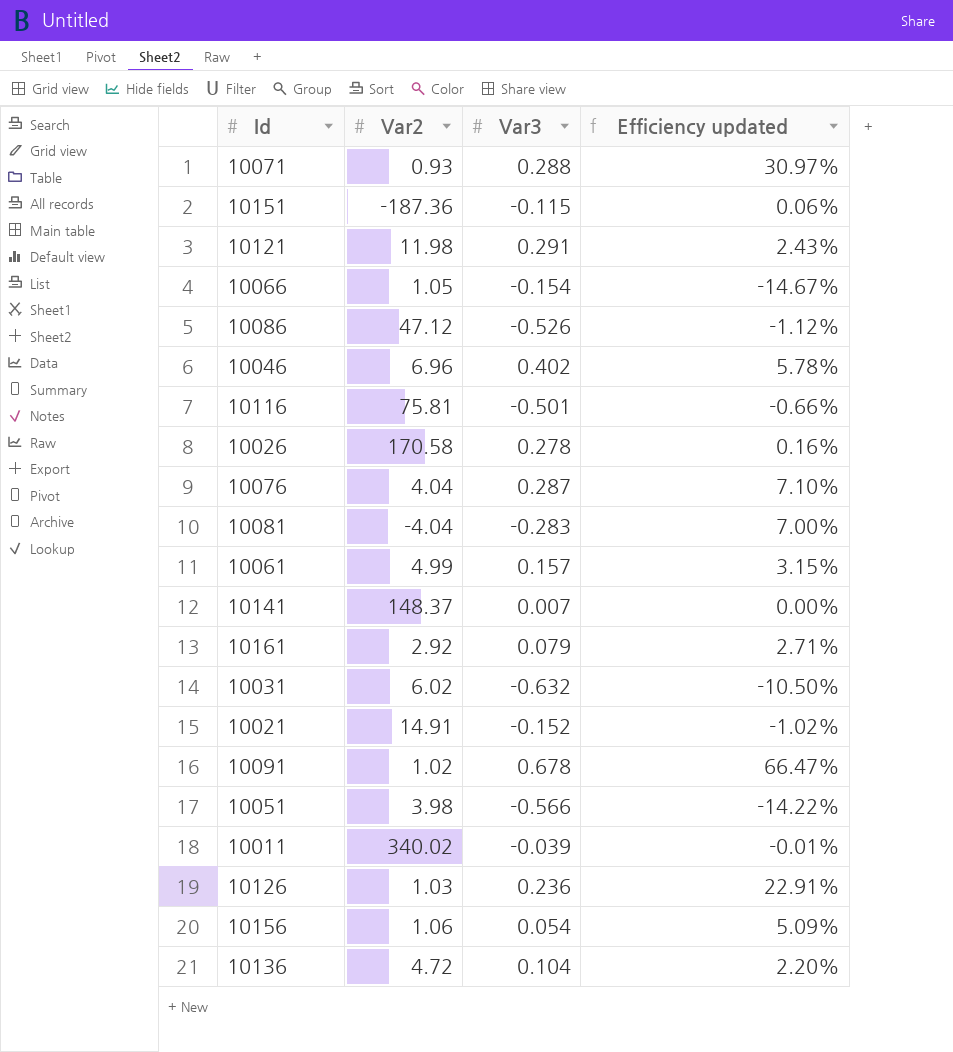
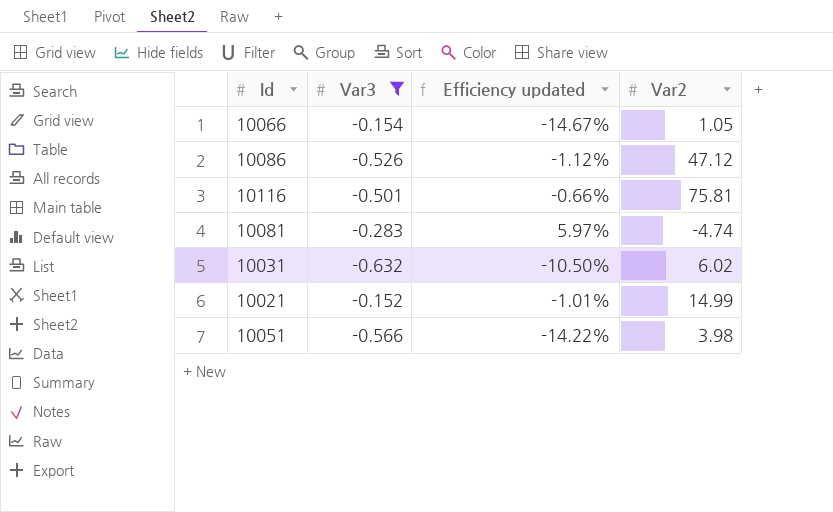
filter: none -> Var3 <= -0.152
column Var2 | position: 2 -> 4
10081 | Efficiency updated: 7.00% -> 5.97%
10081 | Var2: -4.04 -> -4.74
10021 | Efficiency updated: -1.02% -> -1.01%
10021 | Var2: 14.91 -> 14.99

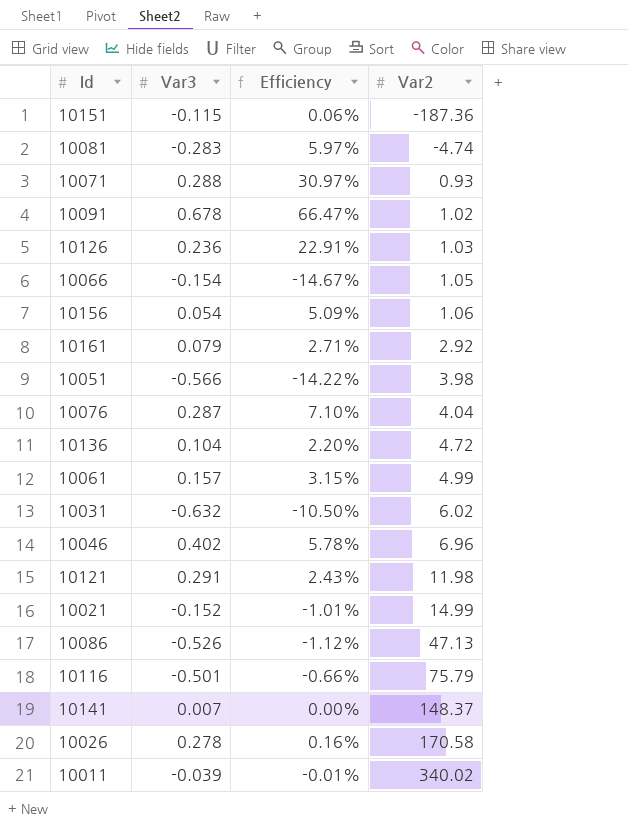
filter: Var3 <= -0.152 -> none
row order: none -> Var2 ascending
column name: Efficiency updated -> Efficiency
10086 | Var2: 47.12 -> 47.13
10116 | Var2: 75.81 -> 75.79

